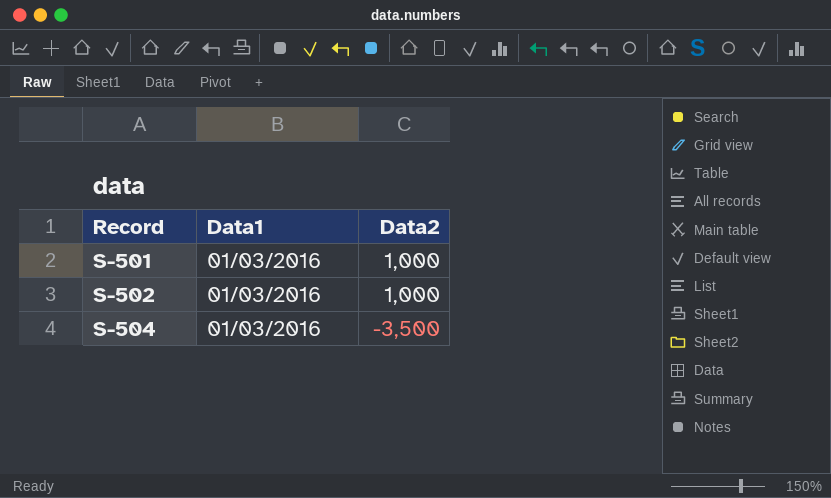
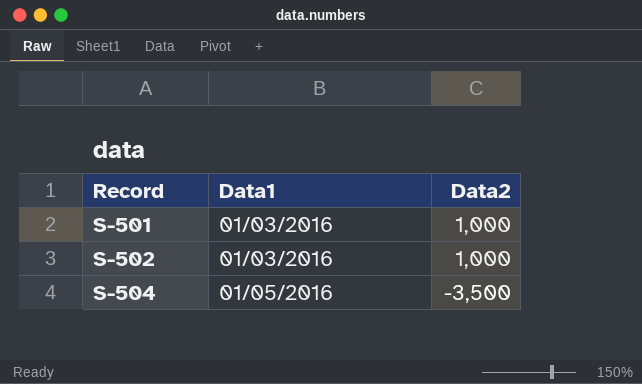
S-504 | Data1: 01/03/2016 -> 01/05/2016

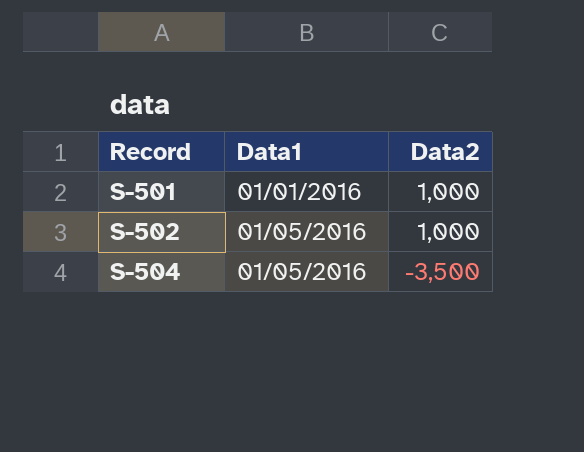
S-501 | Data1: 01/03/2016 -> 01/01/2016
S-502 | Data1: 01/03/2016 -> 01/05/2016

